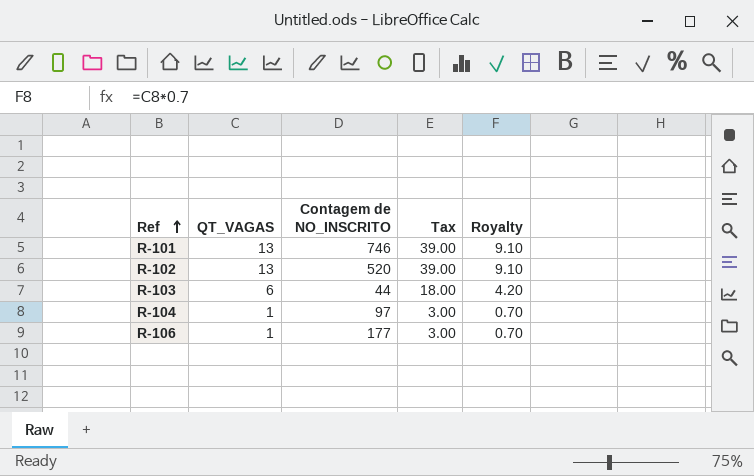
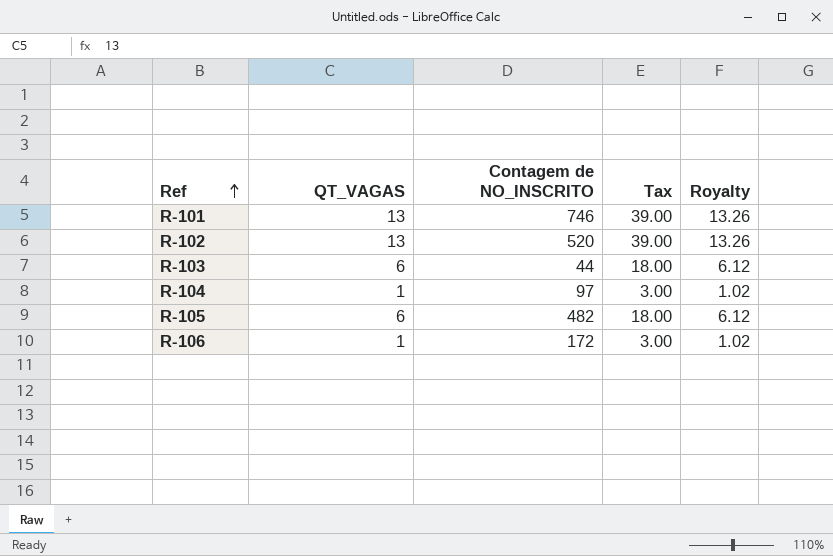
column Royalty | formula: [QT_VAGAS] * 0.7 -> [QT_VAGAS] * 1.02
row R-105: none -> 6 | 482 | 18.00 | 6.12
R-106 | Contagem de NO_INSCRITO: 177 -> 172

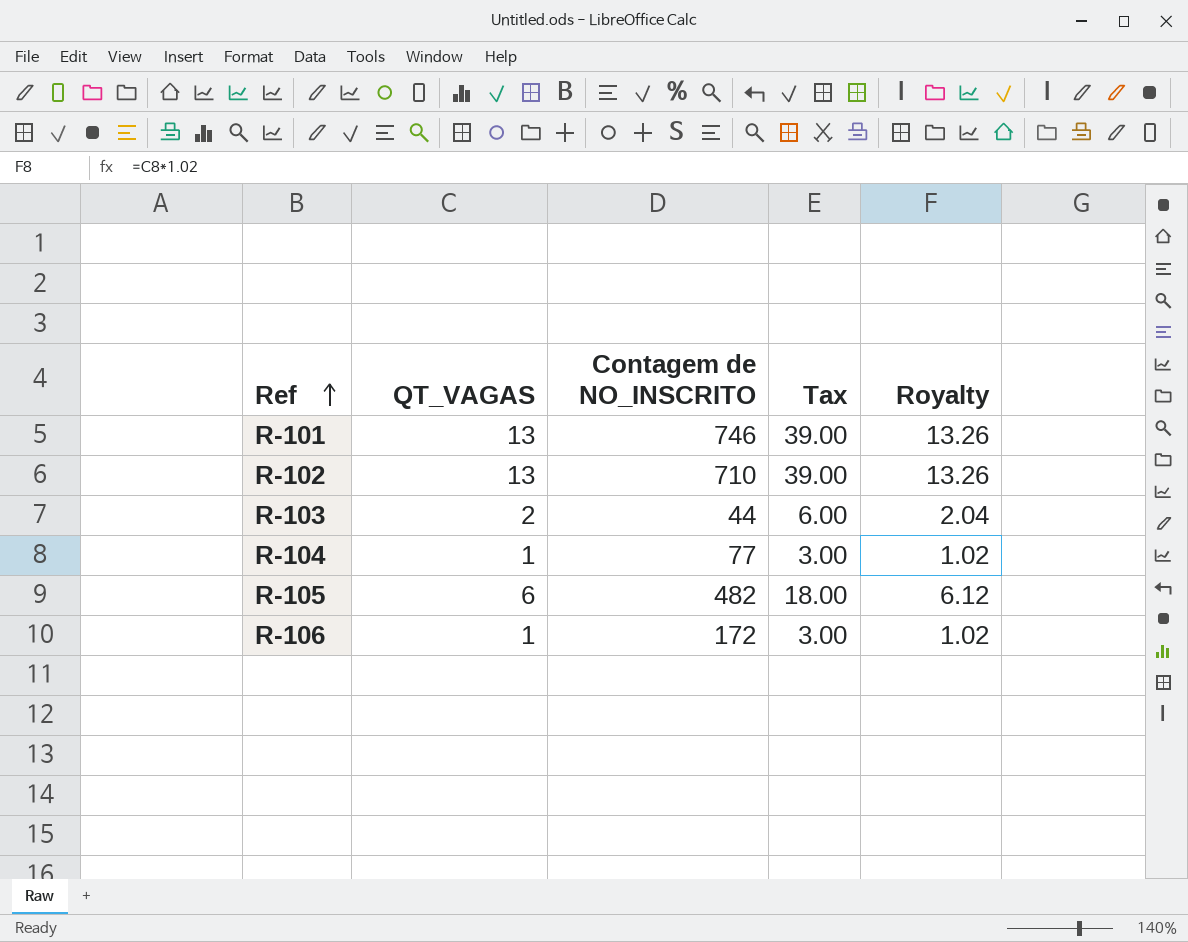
R-102 | Contagem de NO_INSCRITO: 520 -> 710
R-103 | QT_VAGAS: 6 -> 2
R-103 | Tax: 18.00 -> 6.00
R-103 | Royalty: 6.12 -> 2.04
R-104 | Contagem de NO_INSCRITO: 97 -> 77

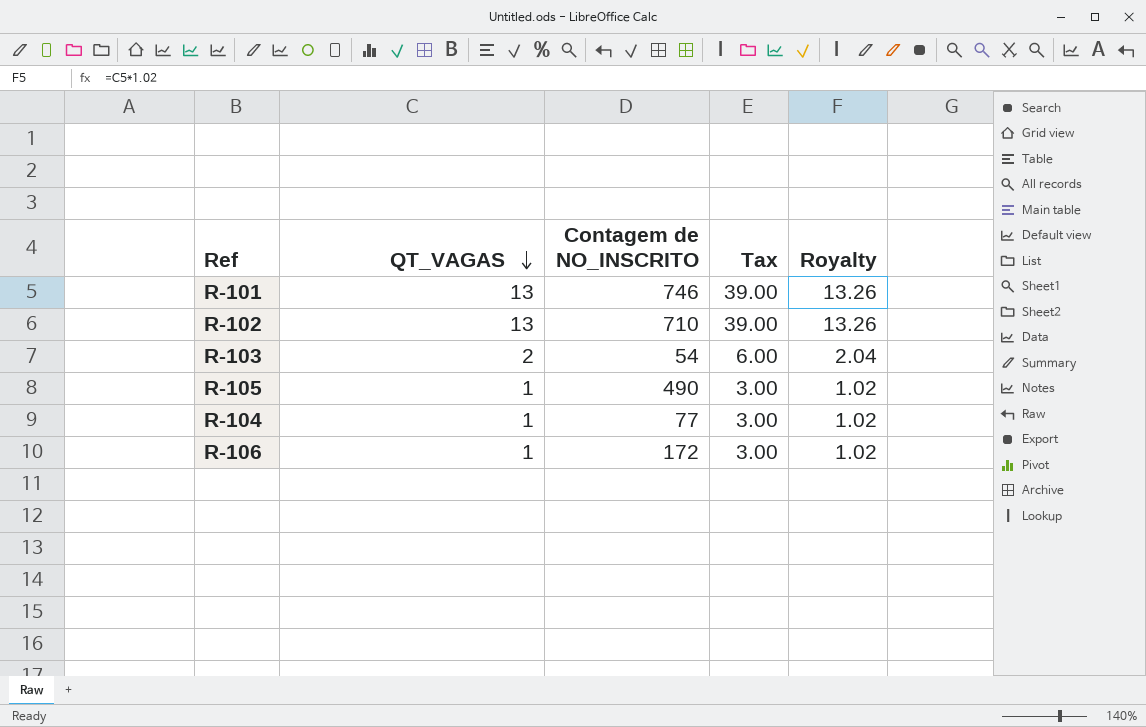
row order: Ref ascending -> QT_VAGAS descending
R-103 | Contagem de NO_INSCRITO: 44 -> 54
R-105 | QT_VAGAS: 6 -> 1
R-105 | Contagem de NO_INSCRITO: 482 -> 490
R-105 | Tax: 18.00 -> 3.00
R-105 | Royalty: 6.12 -> 1.02

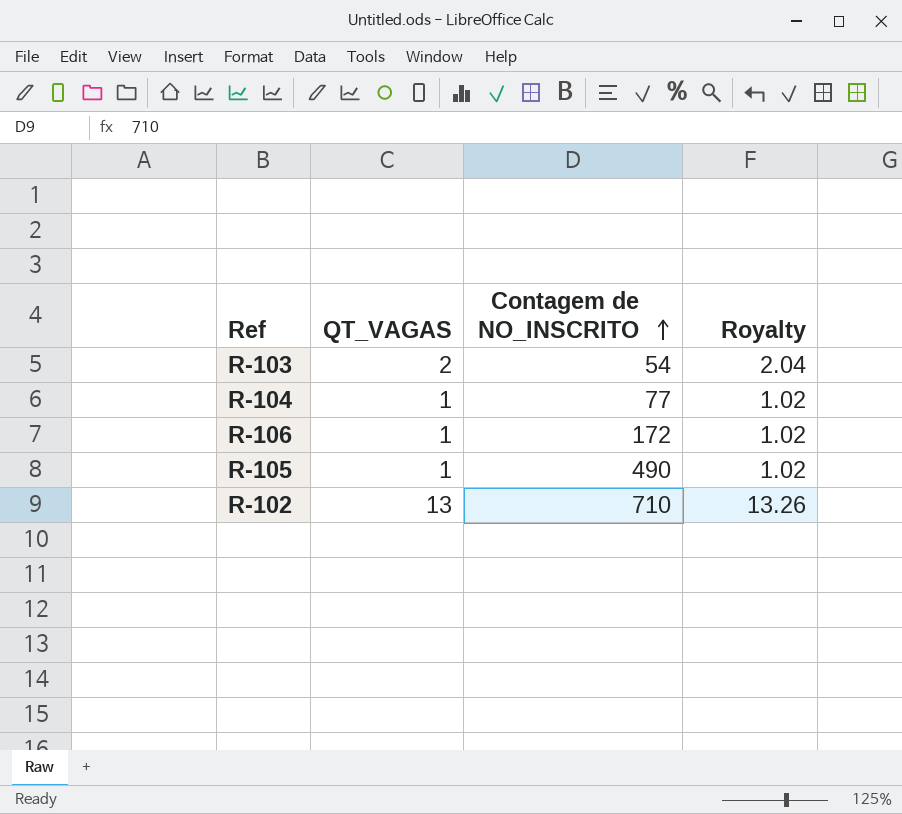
row order: QT_VAGAS descending -> Contagem de NO_INSCRITO ascending
column Tax | formula: [QT_VAGAS] * 3 -> none
row R-101: 13 | 746 | 39.00 | 13.26 -> none

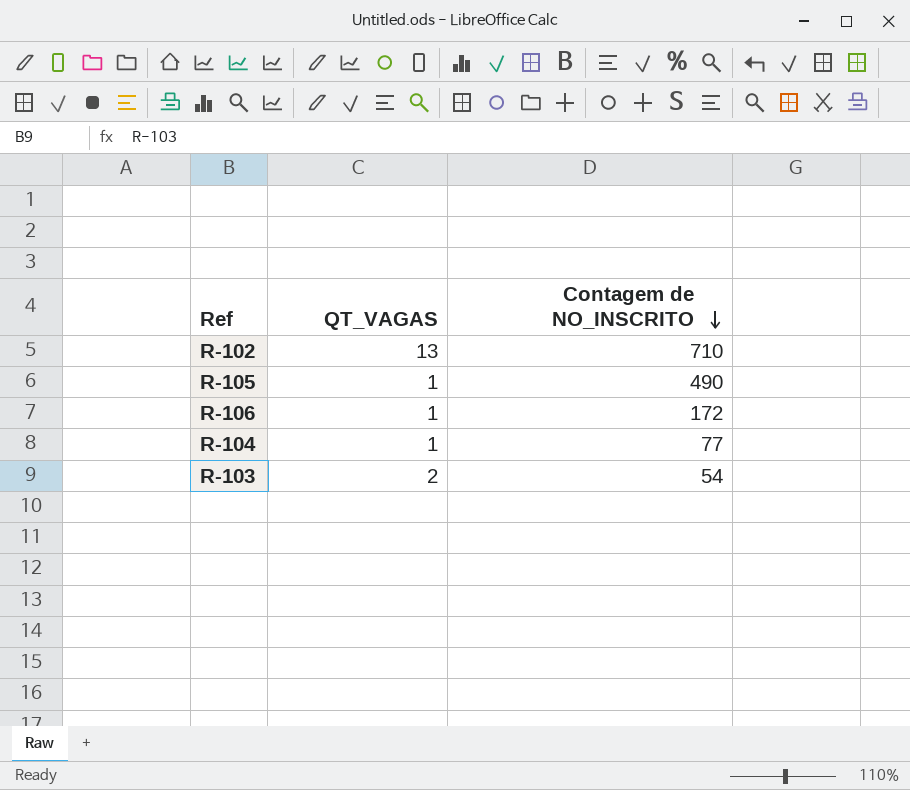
row order: Contagem de NO_INSCRITO ascending -> Contagem de NO_INSCRITO descending
column Royalty | formula: [QT_VAGAS] * 1.02 -> none

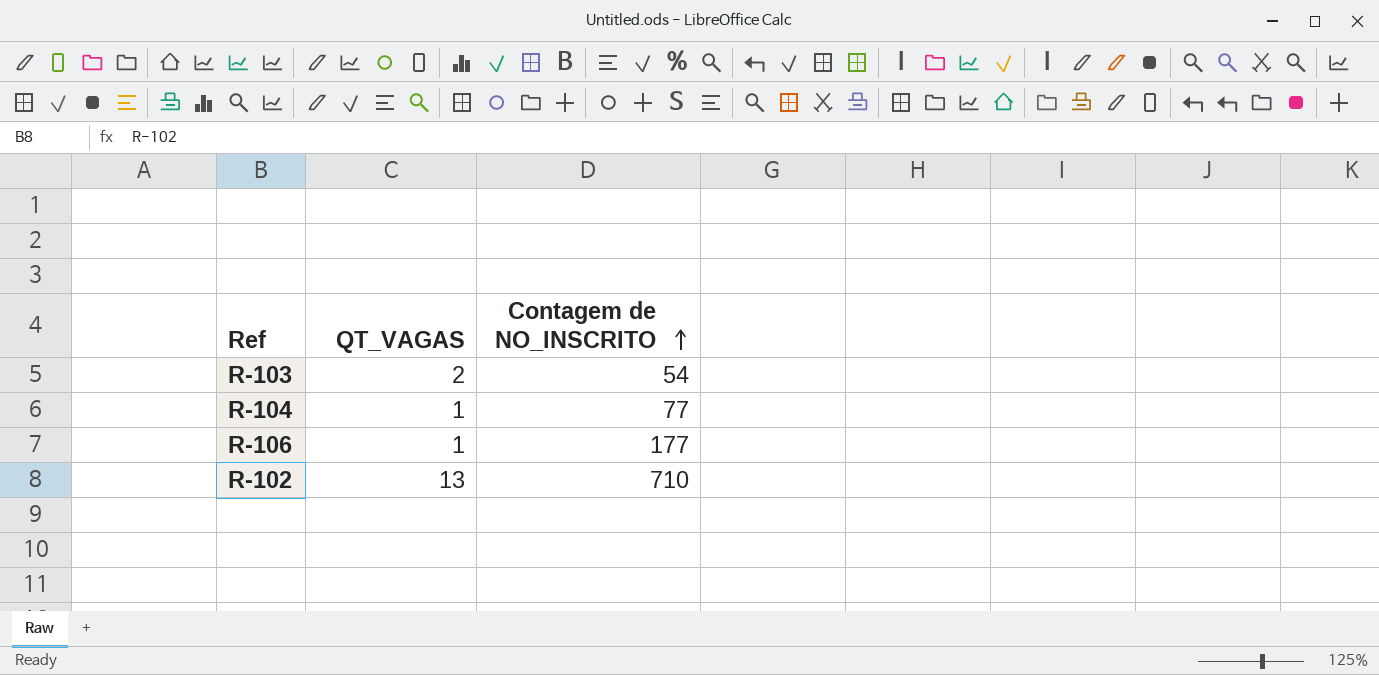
row order: Contagem de NO_INSCRITO descending -> Contagem de NO_INSCRITO ascending
row R-105: 1 | 490 -> none
R-106 | Contagem de NO_INSCRITO: 172 -> 177

